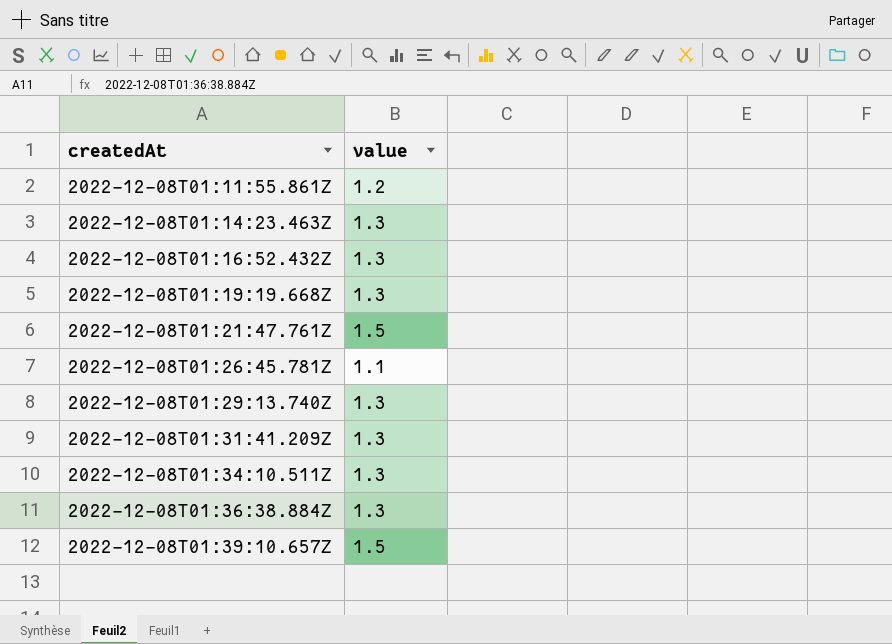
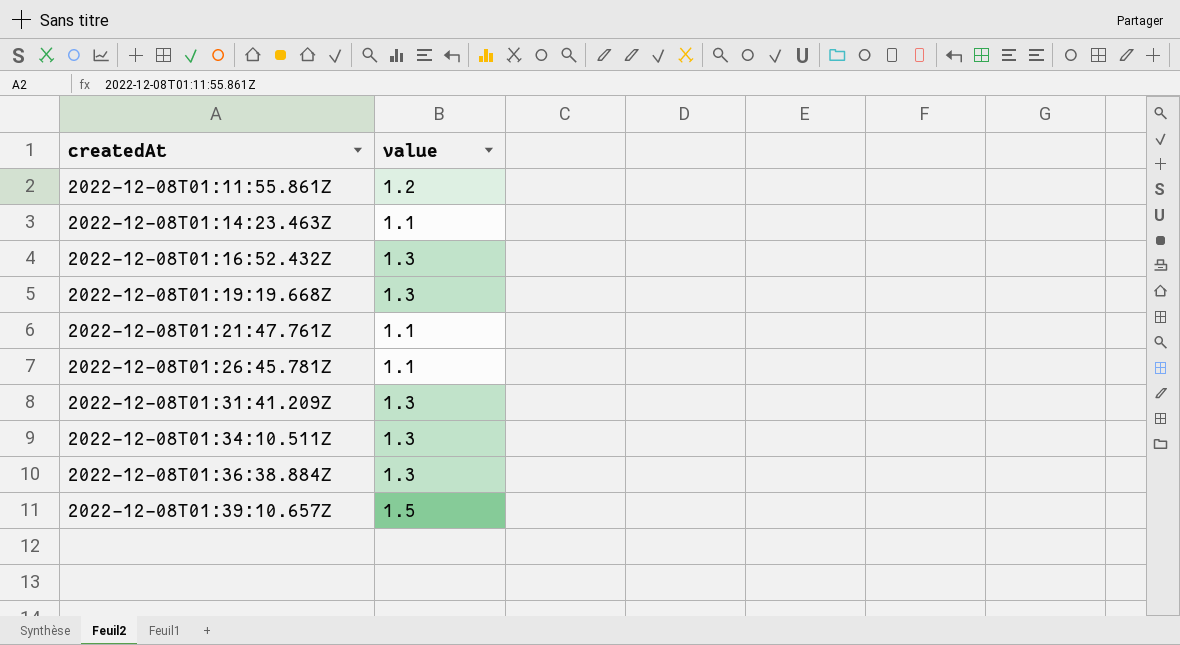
row 2022-12-08T01:29:13.740Z: 1.3 -> none
2022-12-08T01:14:23.463Z | value: 1.3 -> 1.1
2022-12-08T01:21:47.761Z | value: 1.5 -> 1.1

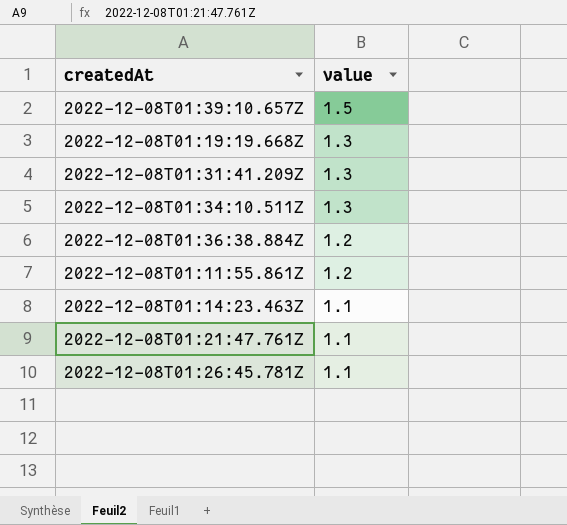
row order: createdAt ascending -> value descending
row 2022-12-08T01:16:52.432Z: 1.3 -> none
2022-12-08T01:36:38.884Z | value: 1.3 -> 1.2

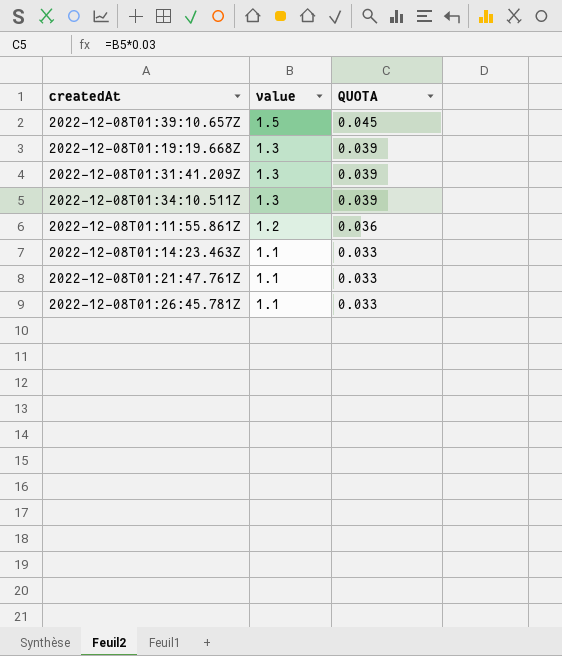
column QUOTA | formula: none -> [value] * 0.03
row 2022-12-08T01:36:38.884Z: 1.2 -> none

